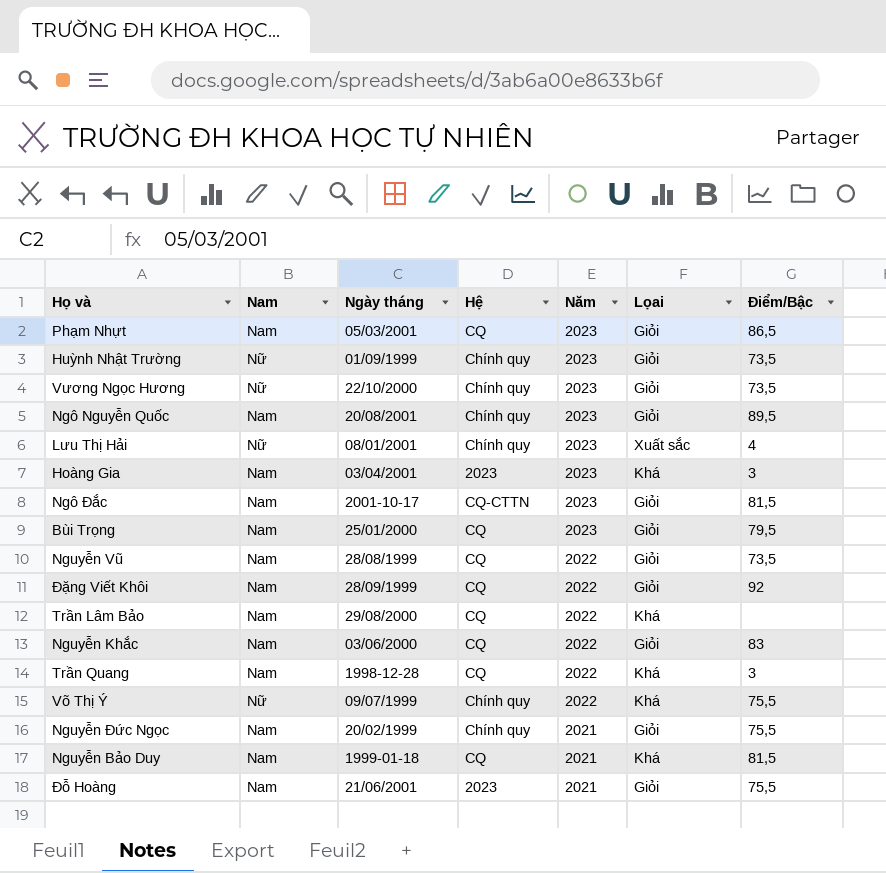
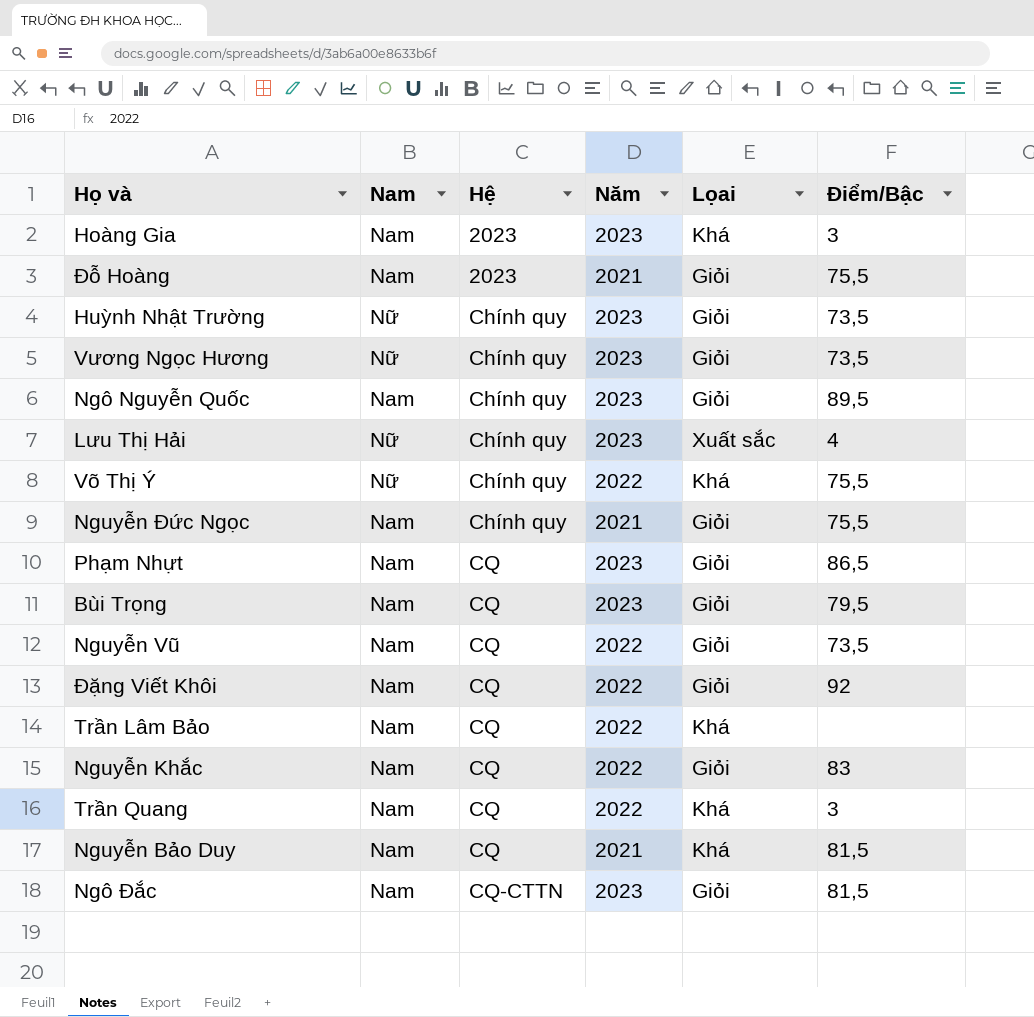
row order: Năm descending -> Hệ ascending
column Ngày tháng | position: 3 -> none

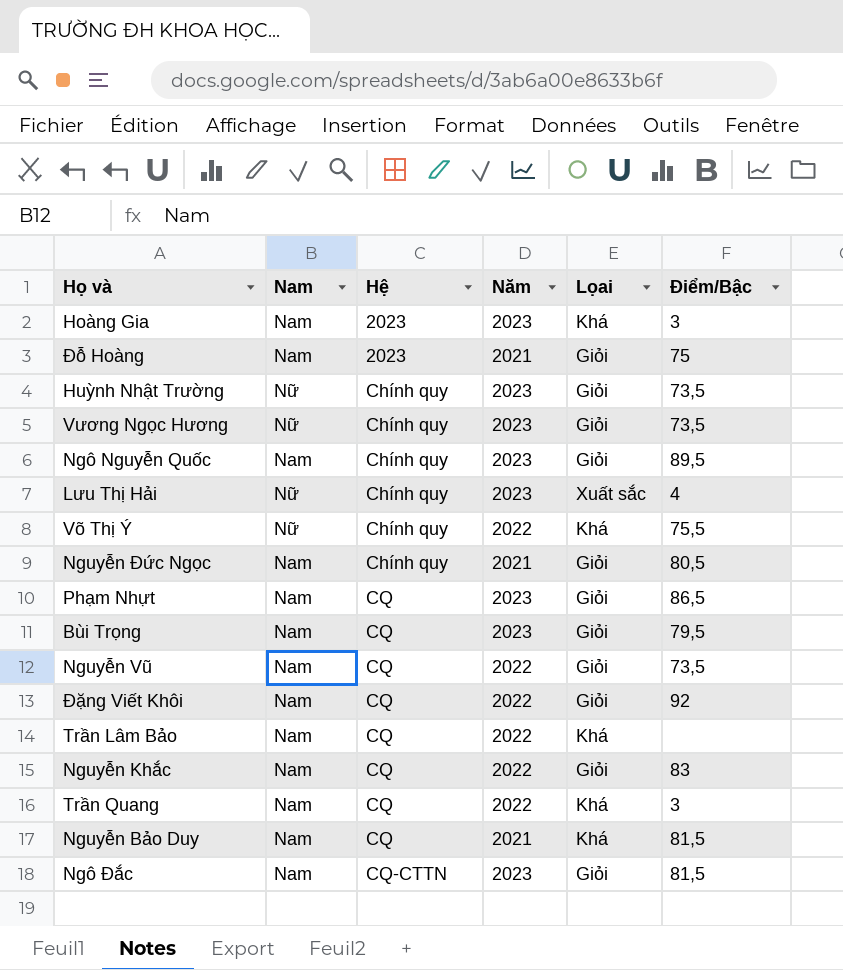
Đỗ Hoàng | Điểm/Bậc: 75,5 -> 75
Nguyễn Đức Ngọc | Điểm/Bậc: 75,5 -> 80,5

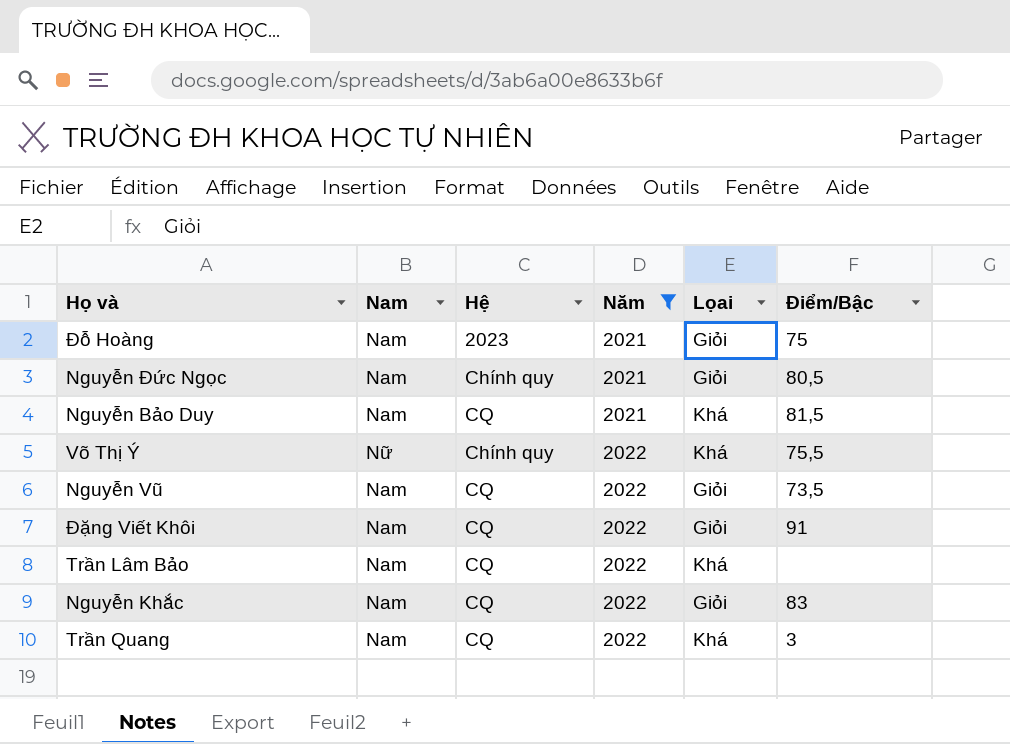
filter: none -> Năm != 2023
row order: Hệ ascending -> Năm ascending
Đặng Viết Khôi | Điểm/Bậc: 92 -> 91

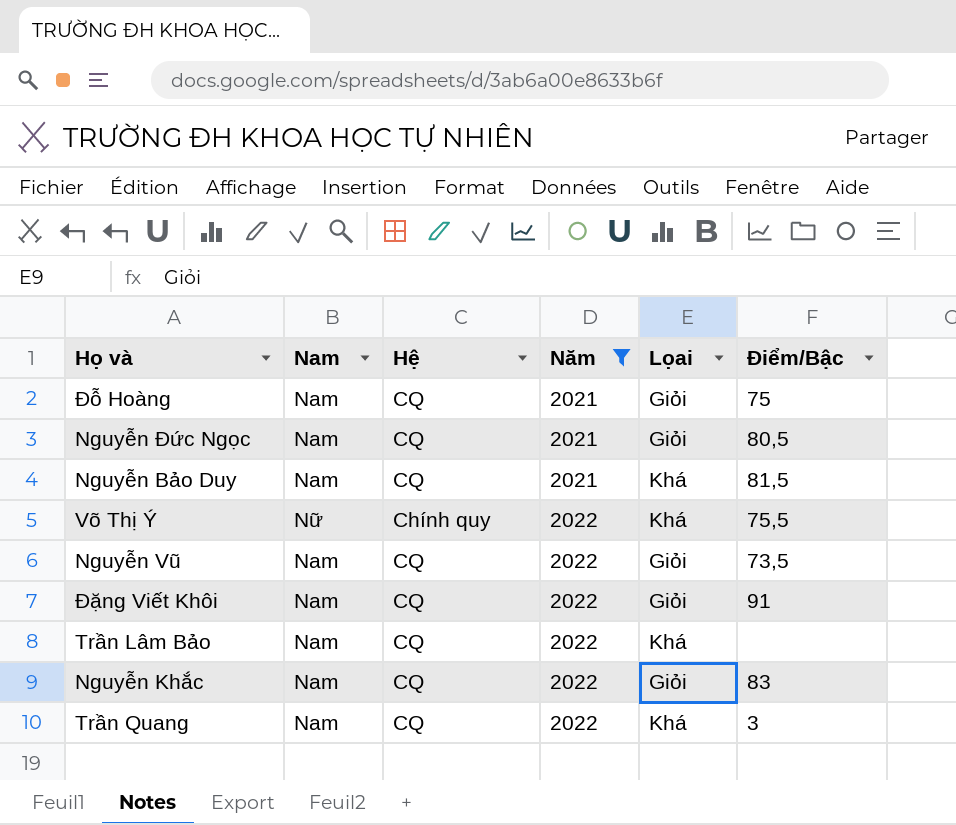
Đỗ Hoàng | Hệ: 2023 -> CQ
Nguyễn Đức Ngọc | Hệ: Chính quy -> CQ

